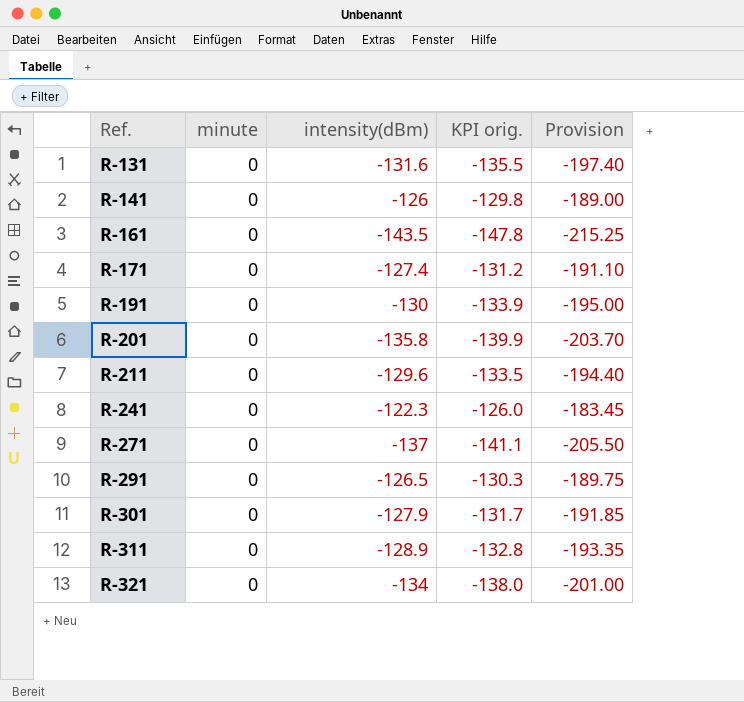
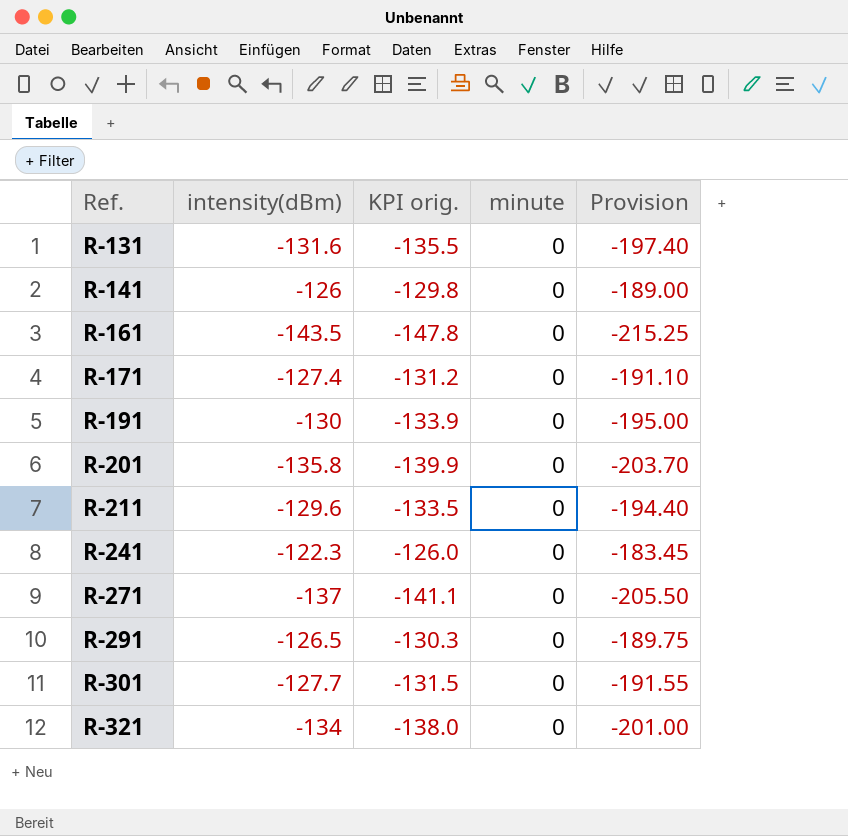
column minute | position: 2 -> 4
row R-311: 0 | -128.9 | -132.8 | -193.35 -> none
R-301 | intensity(dBm): -127.9 -> -127.7
R-301 | KPI orig.: -131.7 -> -131.5
R-301 | Provision: -191.85 -> -191.55

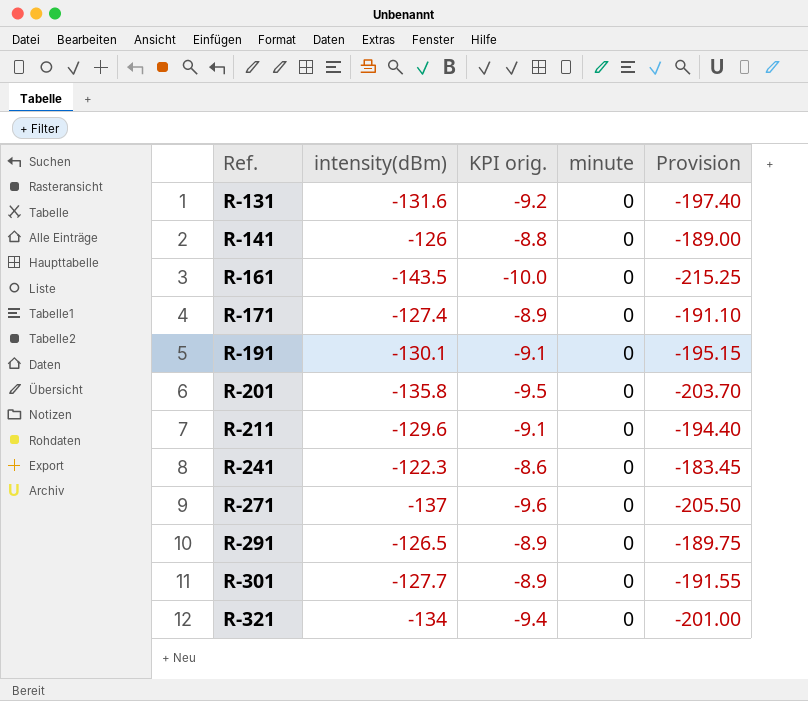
column KPI orig. | formula: [intensity(dBm)] * 1.03 -> [intensity(dBm)] * 0.07
R-191 | intensity(dBm): -130 -> -130.1
R-191 | Provision: -195.00 -> -195.15

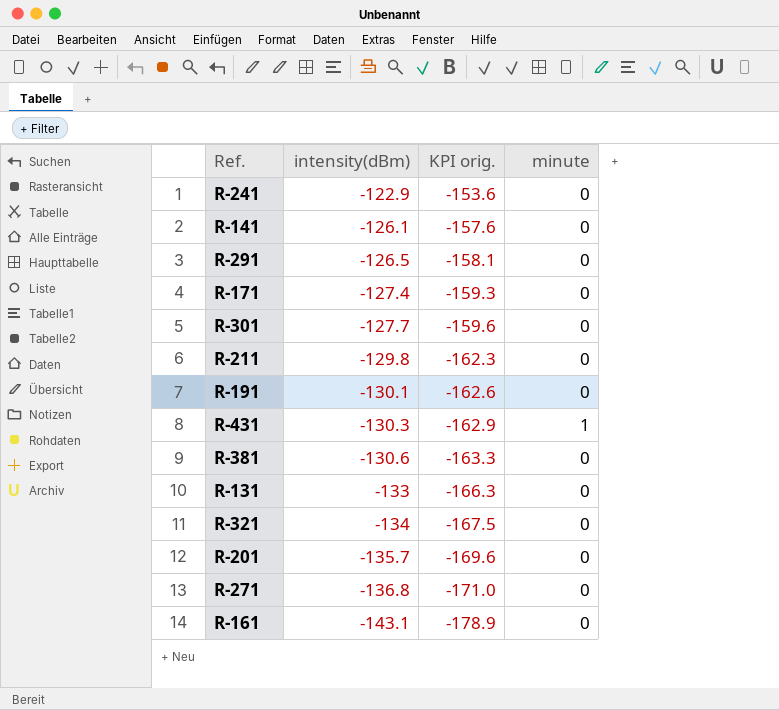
row order: Ref. ascending -> intensity(dBm) descending
column Provision | formula: [intensity(dBm)] * 1.5 -> none
column KPI orig. | formula: [intensity(dBm)] * 0.07 -> [intensity(dBm)] * 1.25
R-241 | intensity(dBm): -122.3 -> -122.9
R-141 | intensity(dBm): -126 -> -126.1
R-211 | intensity(dBm): -129.6 -> -129.8
row R-431: none -> -130.3 | -162.9 | 1
row R-381: none -> -130.6 | -163.3 | 0
R-131 | intensity(dBm): -131.6 -> -133
R-201 | intensity(dBm): -135.8 -> -135.7
R-271 | intensity(dBm): -137 -> -136.8
R-161 | intensity(dBm): -143.5 -> -143.1

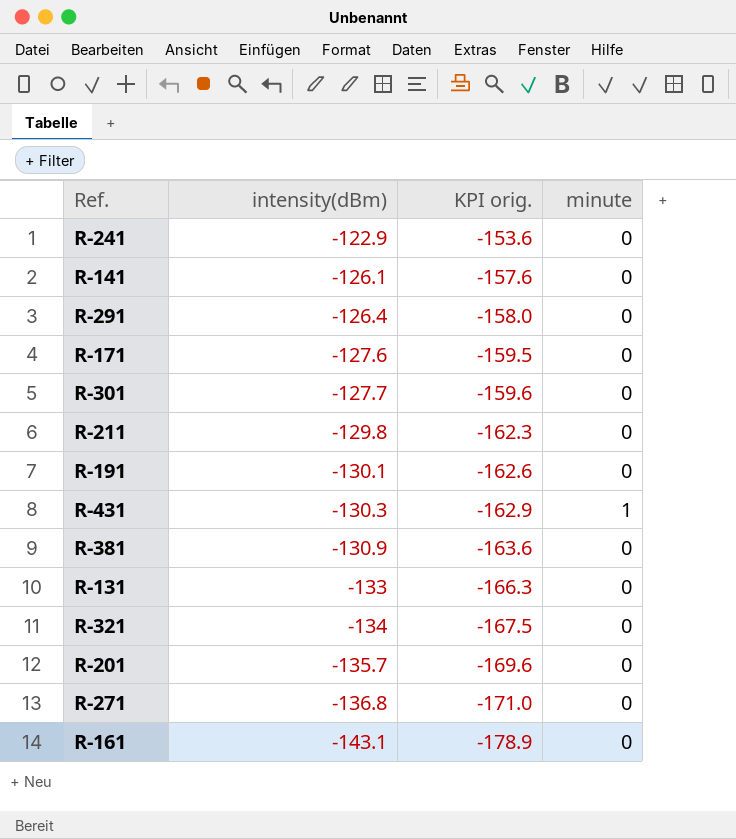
R-291 | intensity(dBm): -126.5 -> -126.4
R-291 | KPI orig.: -158.1 -> -158.0
R-171 | intensity(dBm): -127.4 -> -127.6
R-171 | KPI orig.: -159.3 -> -159.5
R-381 | intensity(dBm): -130.6 -> -130.9
R-381 | KPI orig.: -163.3 -> -163.6

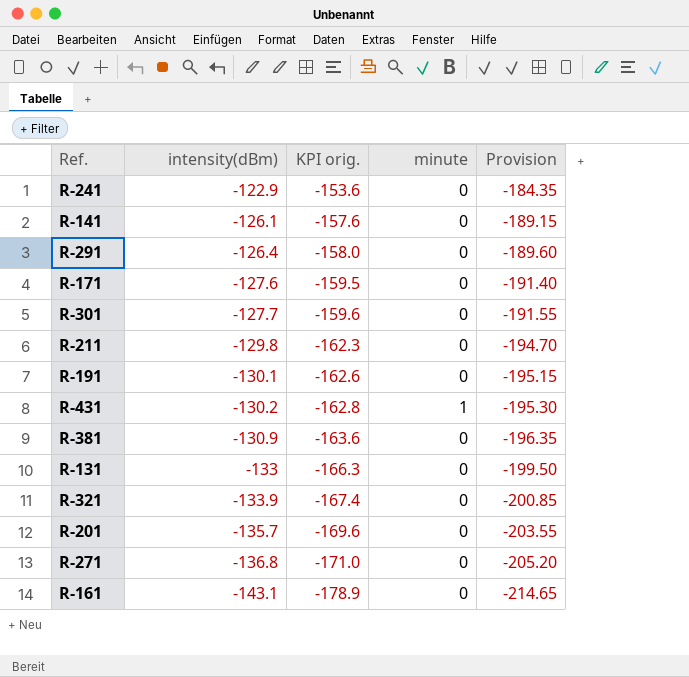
column Provision | formula: none -> [intensity(dBm)] * 1.5
R-431 | intensity(dBm): -130.3 -> -130.2
R-431 | KPI orig.: -162.9 -> -162.8
R-321 | intensity(dBm): -134 -> -133.9
R-321 | KPI orig.: -167.5 -> -167.4

